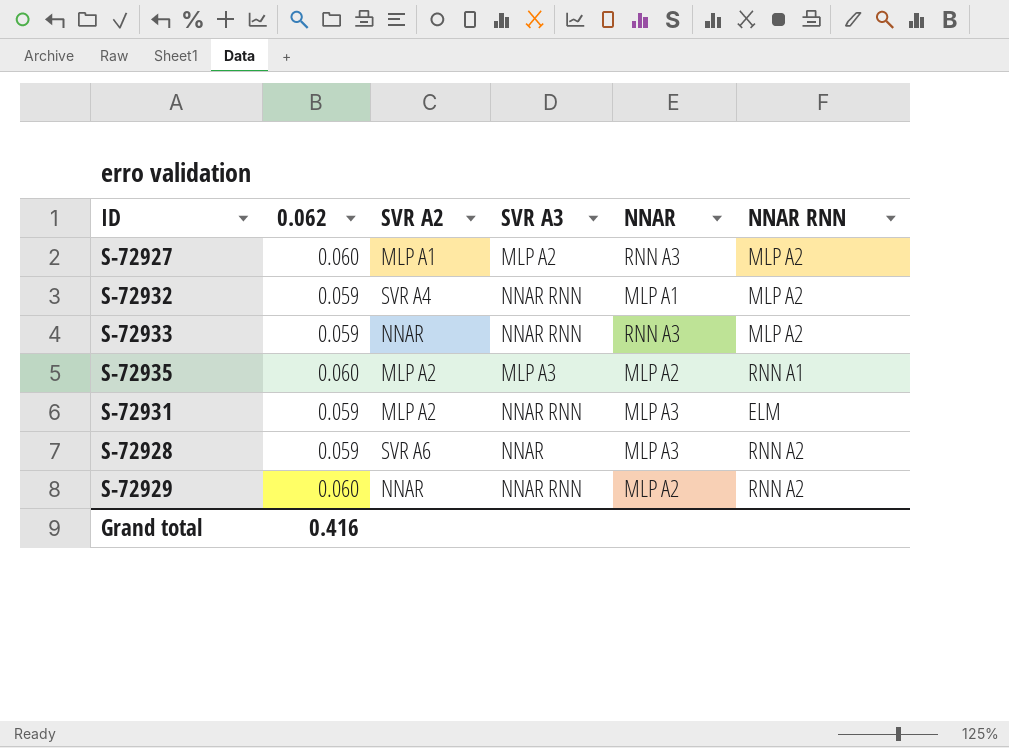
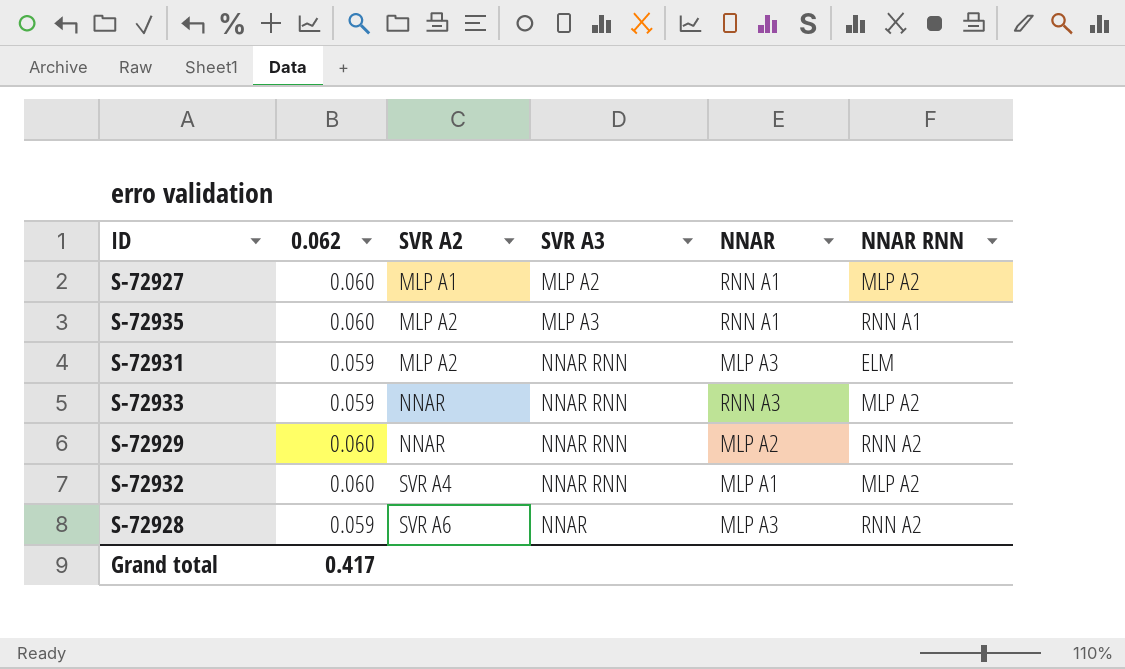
row order: none -> SVR A2 ascending
S-72927 | NNAR: RNN A3 -> RNN A1
S-72935 | NNAR: MLP A2 -> RNN A1
S-72932 | 0.062: 0.059 -> 0.060
Grand total | 0.062: 0.416 -> 0.417

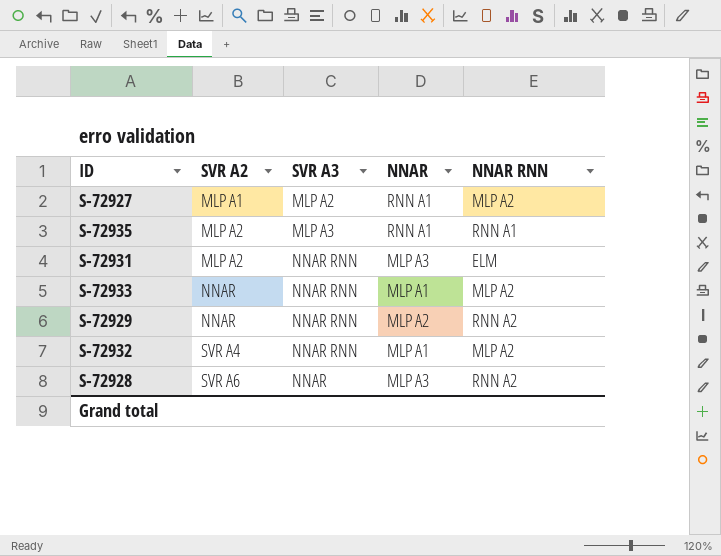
column 0.062 | position: 2 -> none
S-72933 | NNAR: RNN A3 -> MLP A1

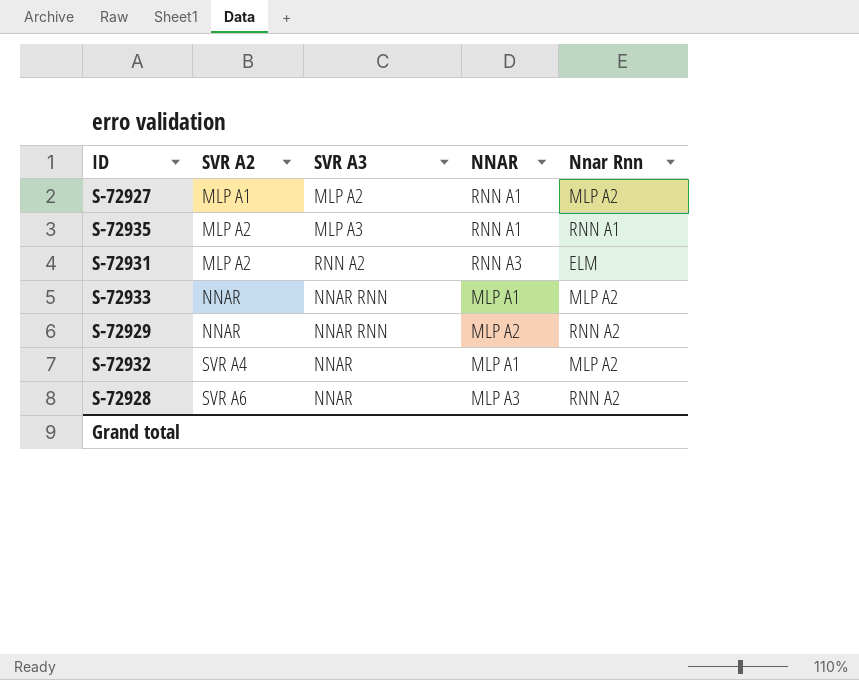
column name: NNAR RNN -> Nnar Rnn
S-72931 | SVR A3: NNAR RNN -> RNN A2
S-72931 | NNAR: MLP A3 -> RNN A3
S-72932 | SVR A3: NNAR RNN -> NNAR

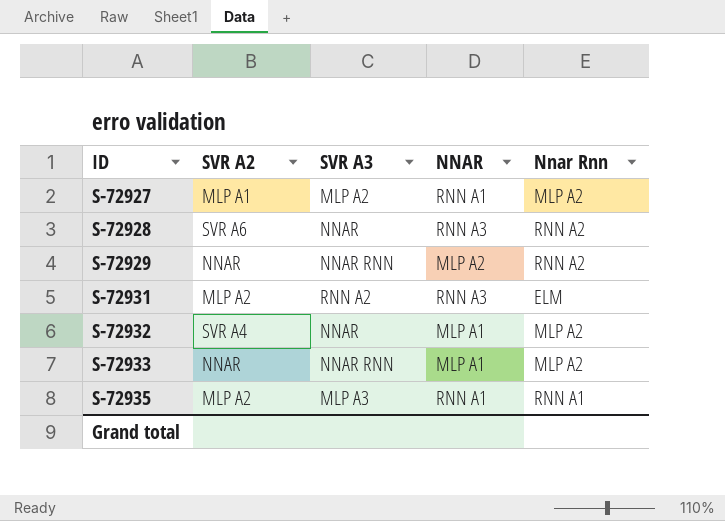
row order: SVR A2 ascending -> ID ascending
S-72928 | NNAR: MLP A3 -> RNN A3

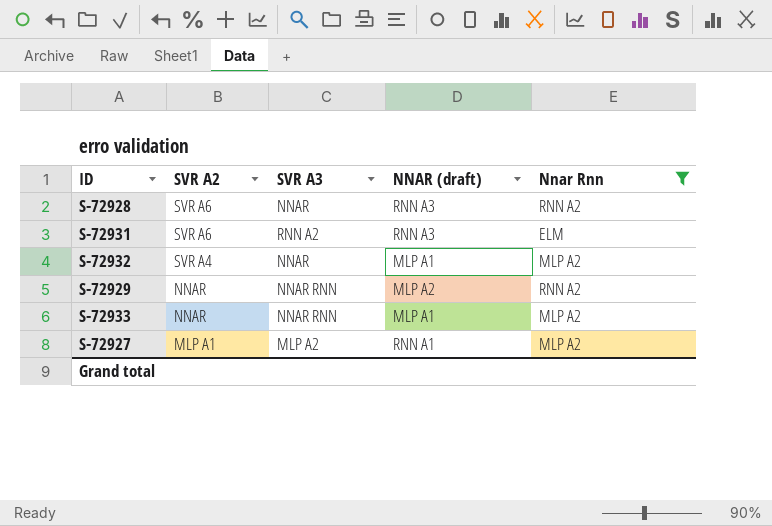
filter: none -> Nnar Rnn != RNN A1
row order: ID ascending -> SVR A2 descending
column name: NNAR -> NNAR (draft)
S-72931 | SVR A2: MLP A2 -> SVR A6

